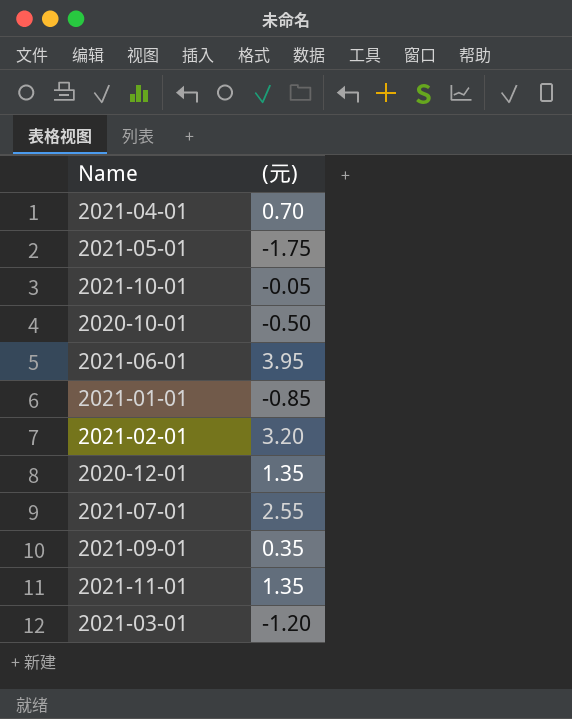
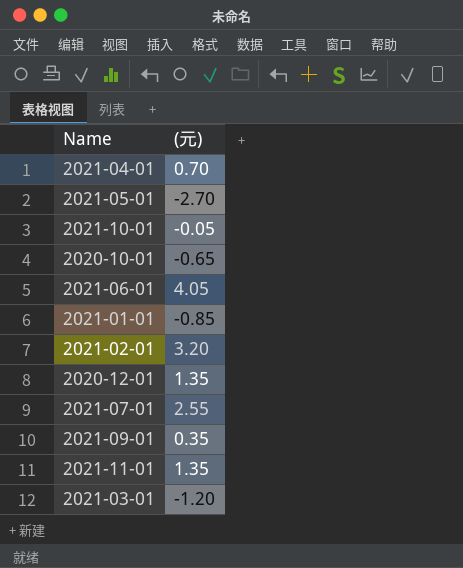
2021-05-01 | (元): -1.75 -> -2.70
2020-10-01 | (元): -0.50 -> -0.65
2021-06-01 | (元): 3.95 -> 4.05

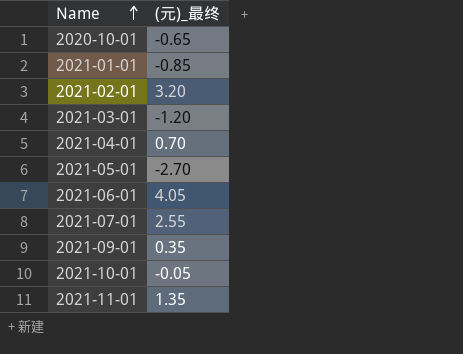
row order: none -> Name ascending
column name: (元) -> (元)_最终
row 2020-12-01: 1.35 -> none

